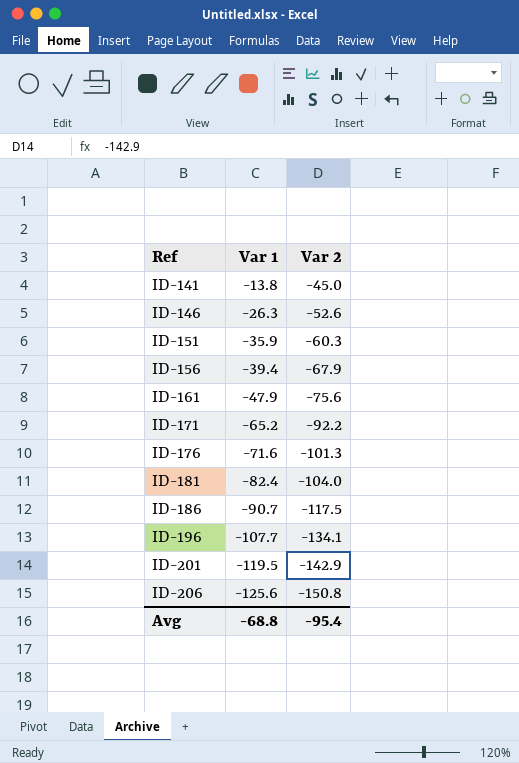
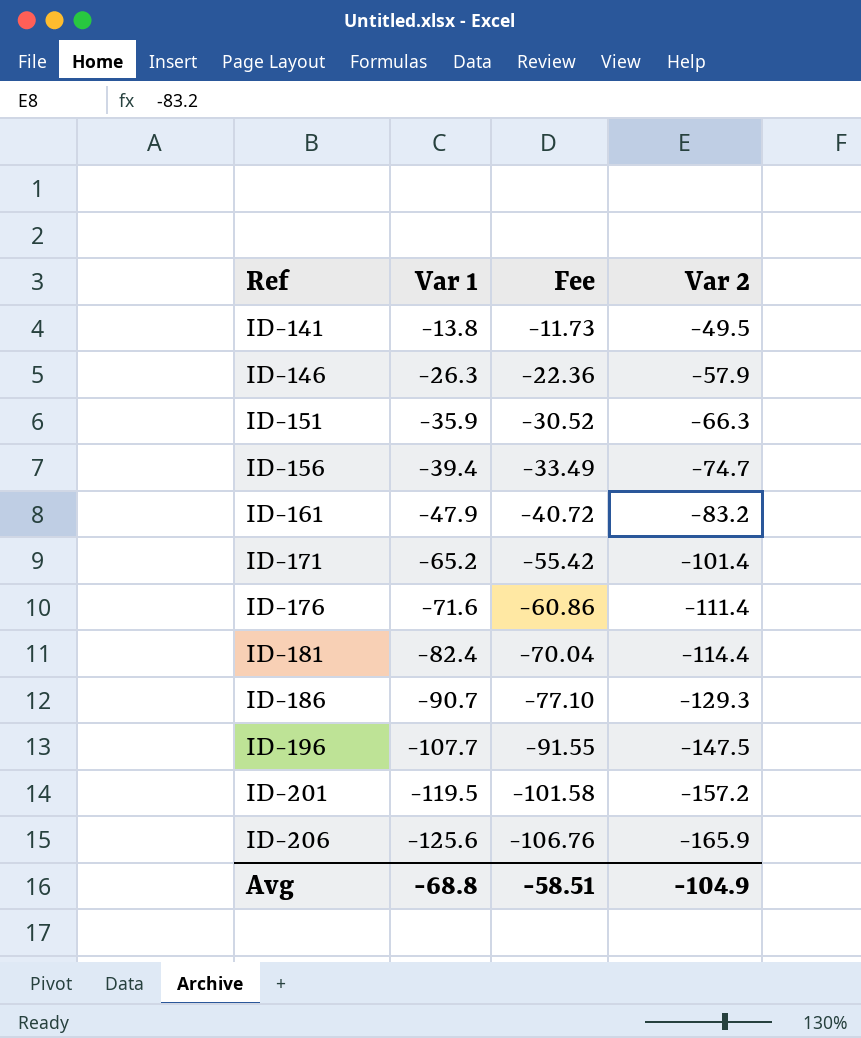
column Fee | formula: none -> [Var 1] * 0.85
ID-141 | Var 2: -45.0 -> -49.5
ID-146 | Var 2: -52.6 -> -57.9
ID-151 | Var 2: -60.3 -> -66.3
ID-156 | Var 2: -67.9 -> -74.7
ID-161 | Var 2: -75.6 -> -83.2
ID-171 | Var 2: -92.2 -> -101.4
ID-176 | Var 2: -101.3 -> -111.4
ID-181 | Var 2: -104.0 -> -114.4
ID-186 | Var 2: -117.5 -> -129.3
ID-196 | Var 2: -134.1 -> -147.5
ID-201 | Var 2: -142.9 -> -157.2
ID-206 | Var 2: -150.8 -> -165.9
Avg | Var 2: -95.4 -> -104.9

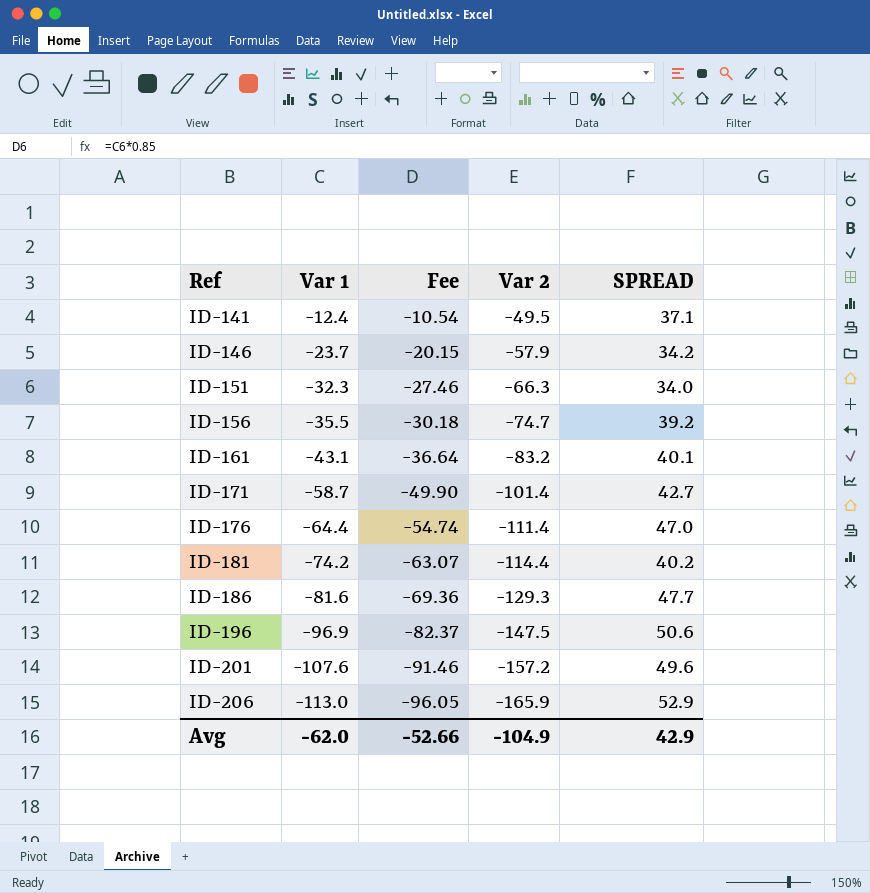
column SPREAD | formula: none -> [Var 1] - [Var 2]
ID-141 | Var 1: -13.8 -> -12.4
ID-141 | Fee: -11.73 -> -10.54
ID-146 | Var 1: -26.3 -> -23.7
ID-146 | Fee: -22.36 -> -20.15
ID-151 | Var 1: -35.9 -> -32.3
ID-151 | Fee: -30.52 -> -27.46
ID-156 | Var 1: -39.4 -> -35.5
ID-156 | Fee: -33.49 -> -30.18
ID-161 | Var 1: -47.9 -> -43.1
ID-161 | Fee: -40.72 -> -36.64
ID-171 | Var 1: -65.2 -> -58.7
ID-171 | Fee: -55.42 -> -49.90
ID-176 | Var 1: -71.6 -> -64.4
ID-176 | Fee: -60.86 -> -54.74
ID-181 | Var 1: -82.4 -> -74.2
ID-181 | Fee: -70.04 -> -63.07
ID-186 | Var 1: -90.7 -> -81.6
ID-186 | Fee: -77.10 -> -69.36
ID-196 | Var 1: -107.7 -> -96.9
ID-196 | Fee: -91.55 -> -82.37
ID-201 | Var 1: -119.5 -> -107.6
ID-201 | Fee: -101.58 -> -91.46
ID-206 | Var 1: -125.6 -> -113.0
ID-206 | Fee: -106.76 -> -96.05
Avg | Var 1: -68.8 -> -62.0
Avg | Fee: -58.51 -> -52.66

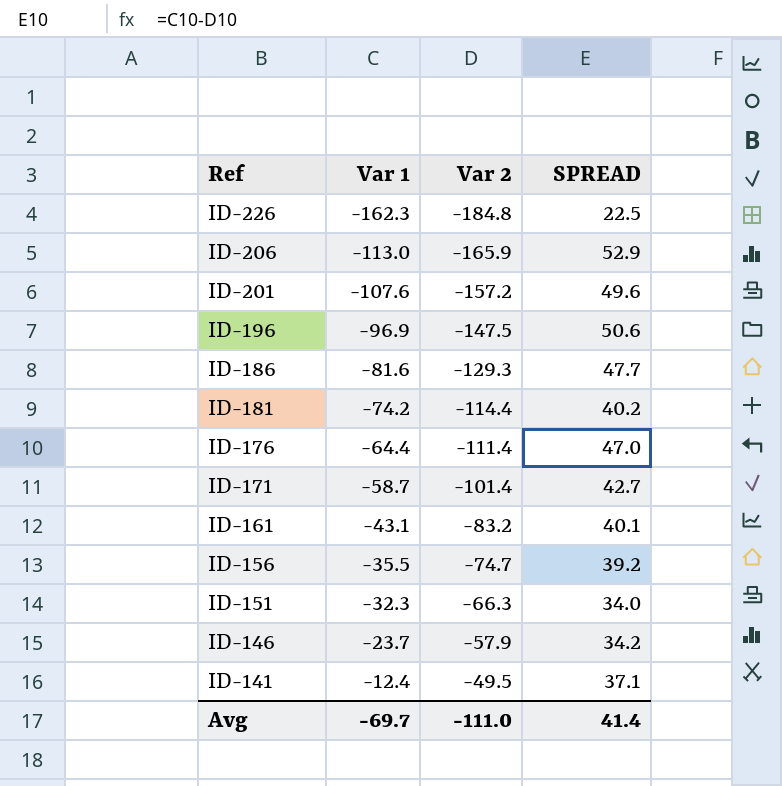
row order: Ref ascending -> Ref descending
column Fee | formula: [Var 1] * 0.85 -> none
row ID-226: none -> -162.3 | -184.8 | 22.5
Avg | Var 1: -62.0 -> -69.7
Avg | Var 2: -104.9 -> -111.0
Avg | SPREAD: 42.9 -> 41.4

